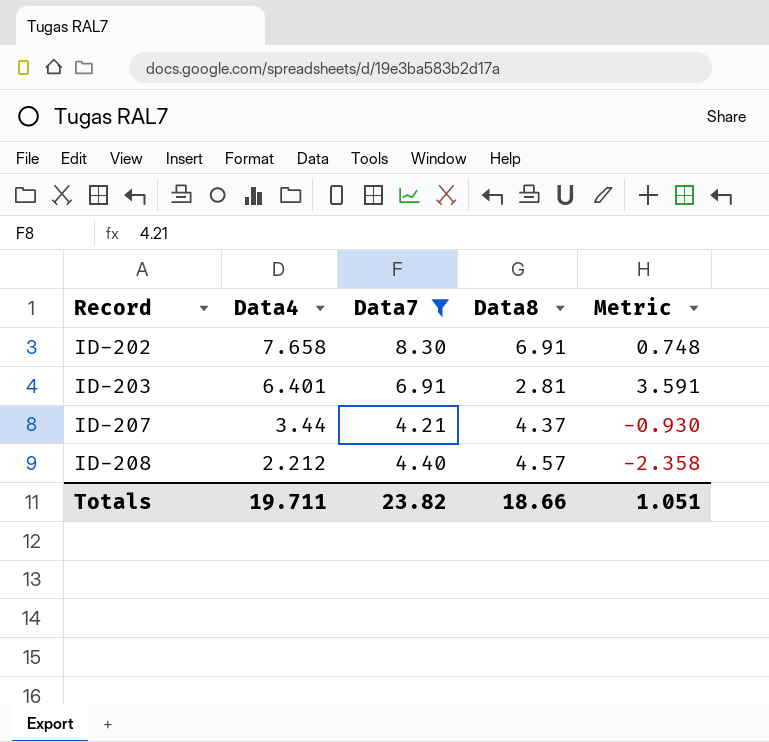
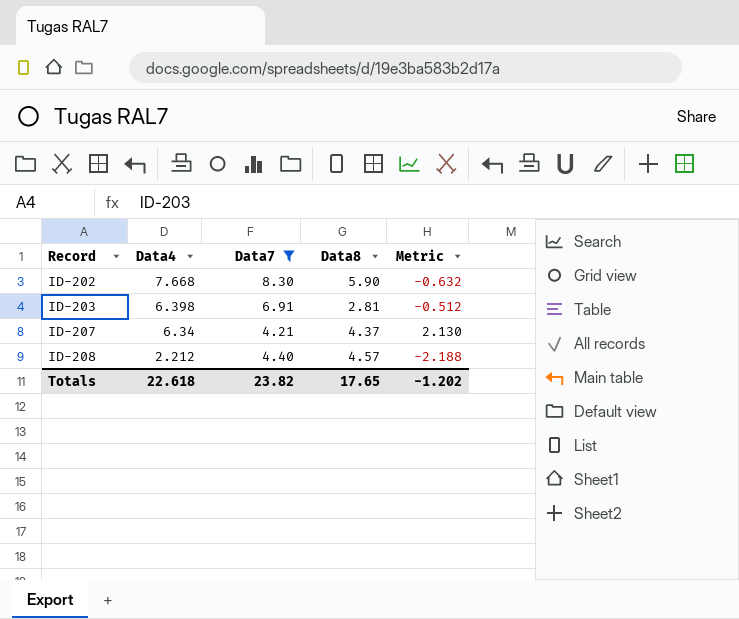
column Metric | formula: [Data4] - [Data8] -> [Data4] - [Data7]
ID-202 | Data4: 7.658 -> 7.668
ID-202 | Data8: 6.91 -> 5.90
ID-203 | Data4: 6.401 -> 6.398
ID-207 | Data4: 3.44 -> 6.34
Totals | Data4: 19.711 -> 22.618
Totals | Data8: 18.66 -> 17.65
Totals | Metric: 1.051 -> -1.202

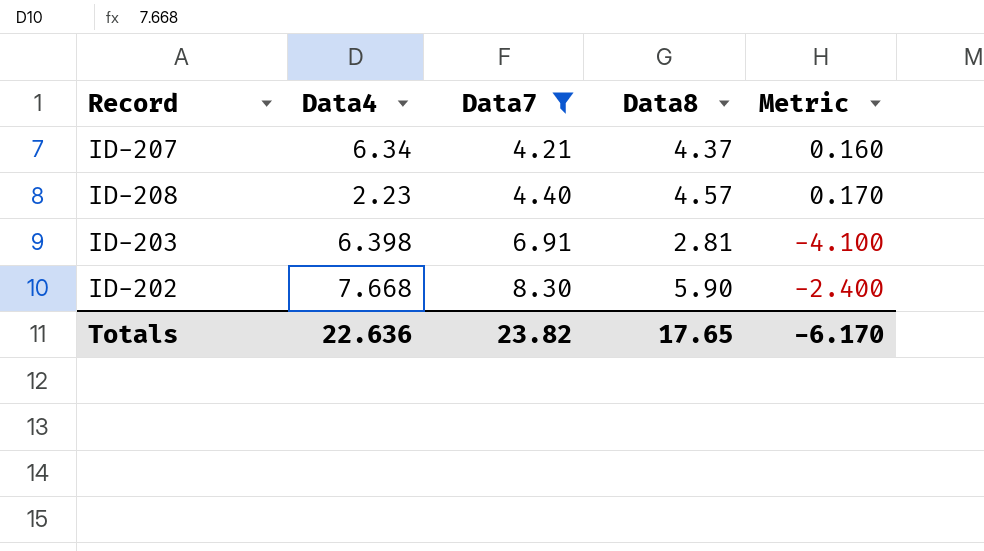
row order: Record ascending -> Data7 ascending
column Metric | formula: [Data4] - [Data7] -> [Data8] - [Data7]
ID-208 | Data4: 2.212 -> 2.23
Totals | Data4: 22.618 -> 22.636
Totals | Metric: -1.202 -> -6.170

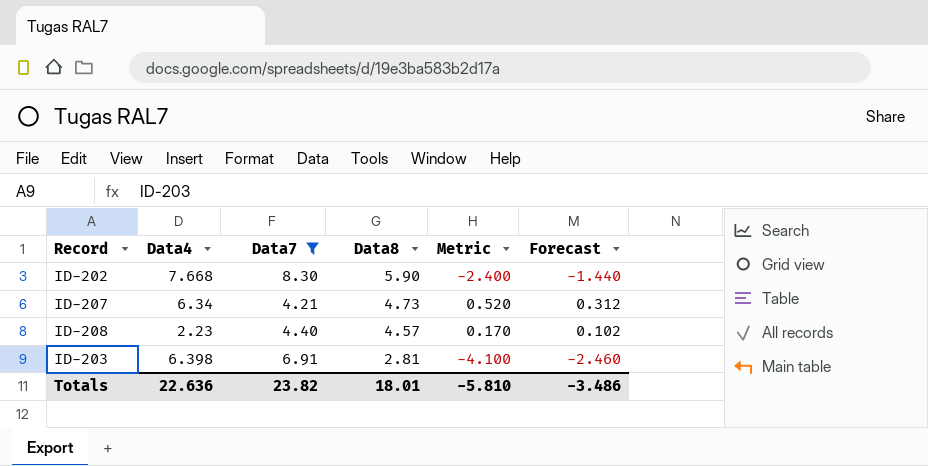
row order: Data7 ascending -> Data8 descending
column Forecast | formula: none -> [Metric] * 0.6
ID-207 | Data8: 4.37 -> 4.73
ID-207 | Metric: 0.160 -> 0.520
Totals | Data8: 17.65 -> 18.01
Totals | Metric: -6.170 -> -5.810

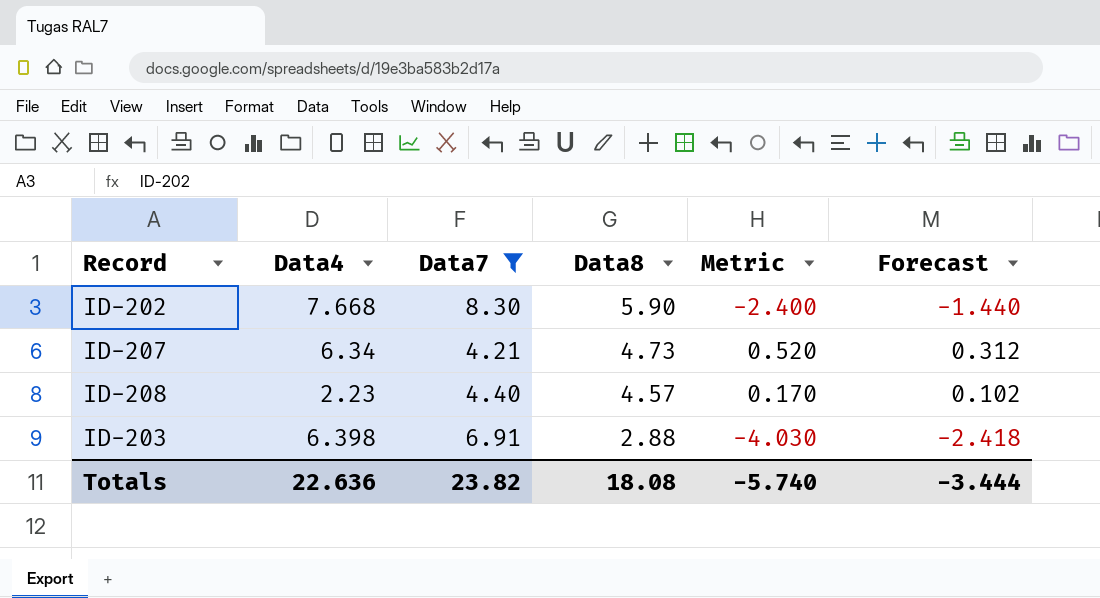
ID-203 | Data8: 2.81 -> 2.88
ID-203 | Metric: -4.100 -> -4.030
ID-203 | Forecast: -2.460 -> -2.418
Totals | Data8: 18.01 -> 18.08
Totals | Metric: -5.810 -> -5.740
Totals | Forecast: -3.486 -> -3.444

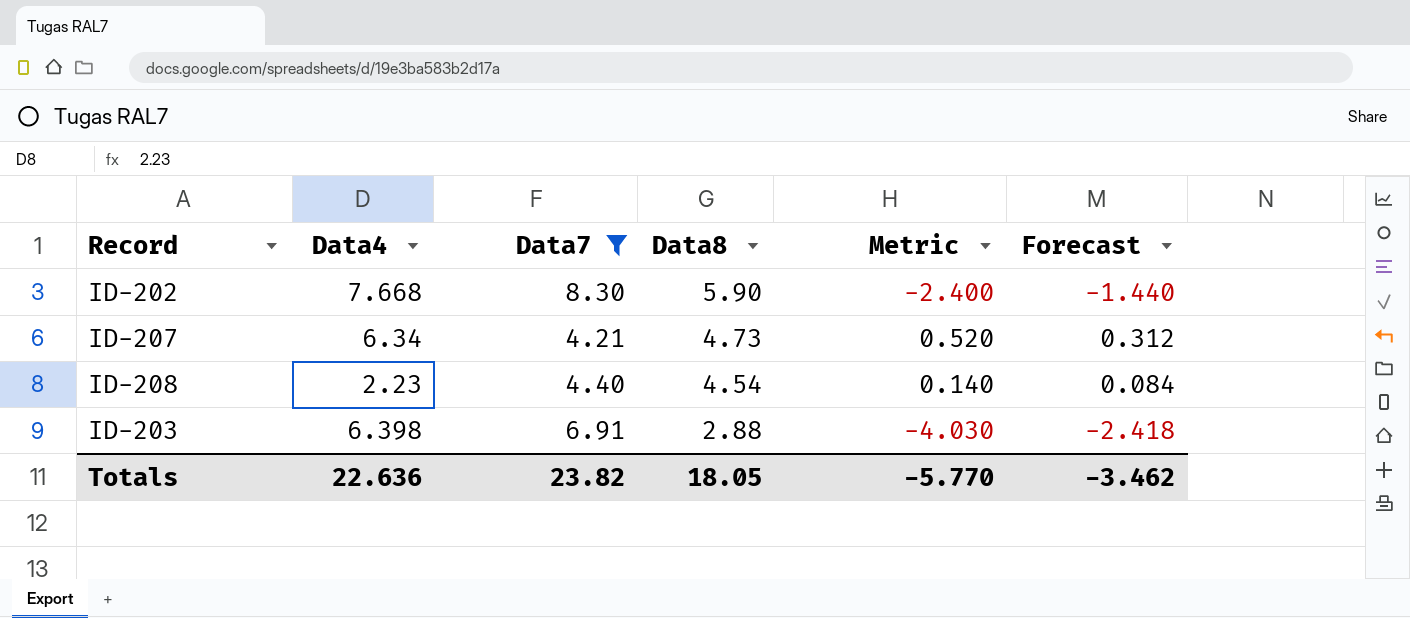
ID-208 | Data8: 4.57 -> 4.54
ID-208 | Metric: 0.170 -> 0.140
ID-208 | Forecast: 0.102 -> 0.084
Totals | Data8: 18.08 -> 18.05
Totals | Metric: -5.740 -> -5.770
Totals | Forecast: -3.444 -> -3.462

